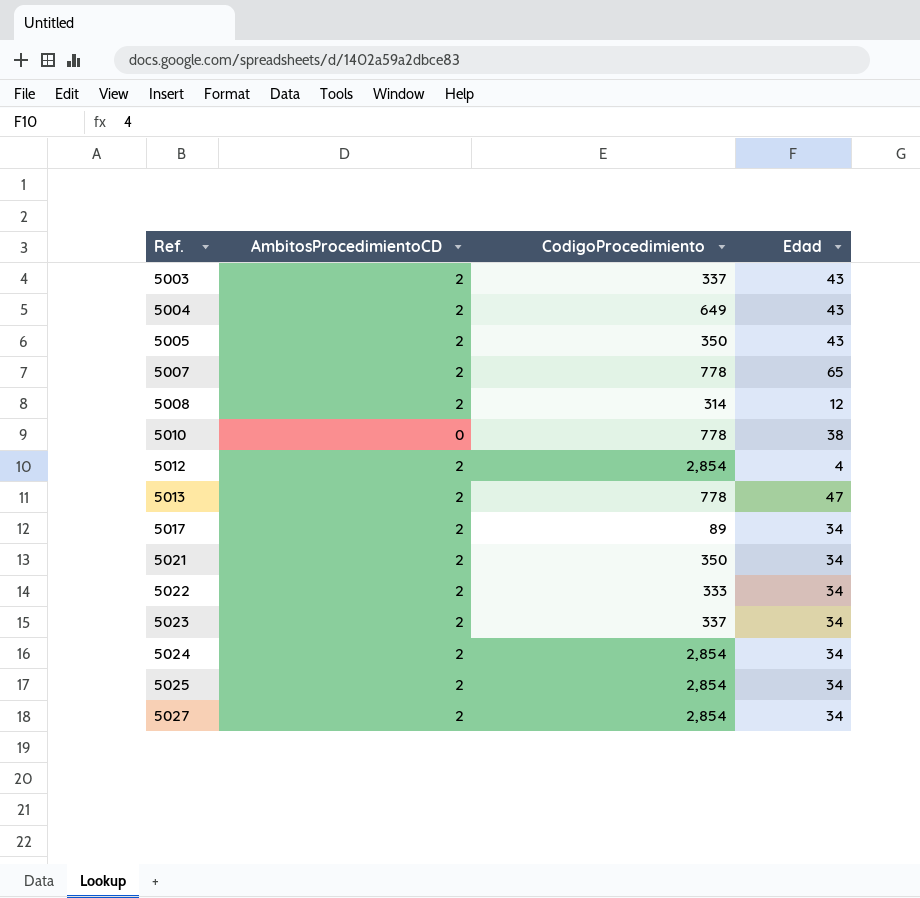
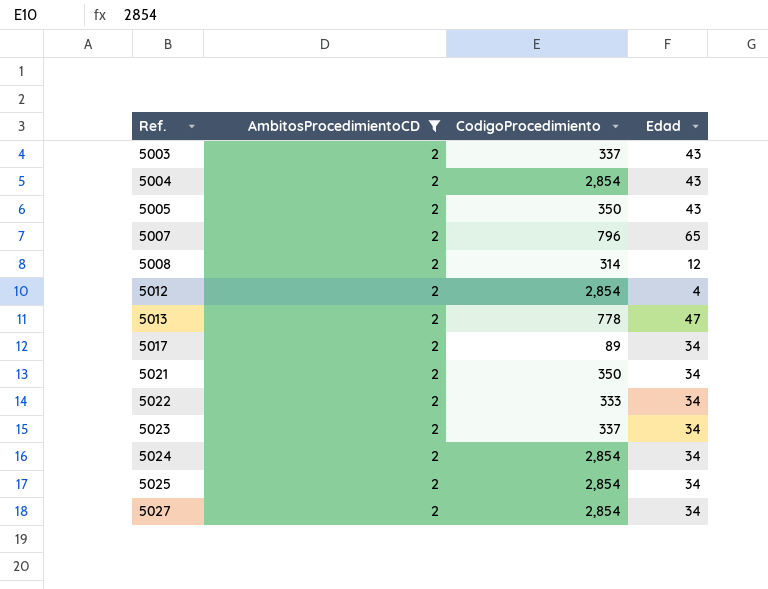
filter: none -> AmbitosProcedimientoCD = 2
5004 | CodigoProcedimiento: 649 -> 2,854
5007 | CodigoProcedimiento: 778 -> 796

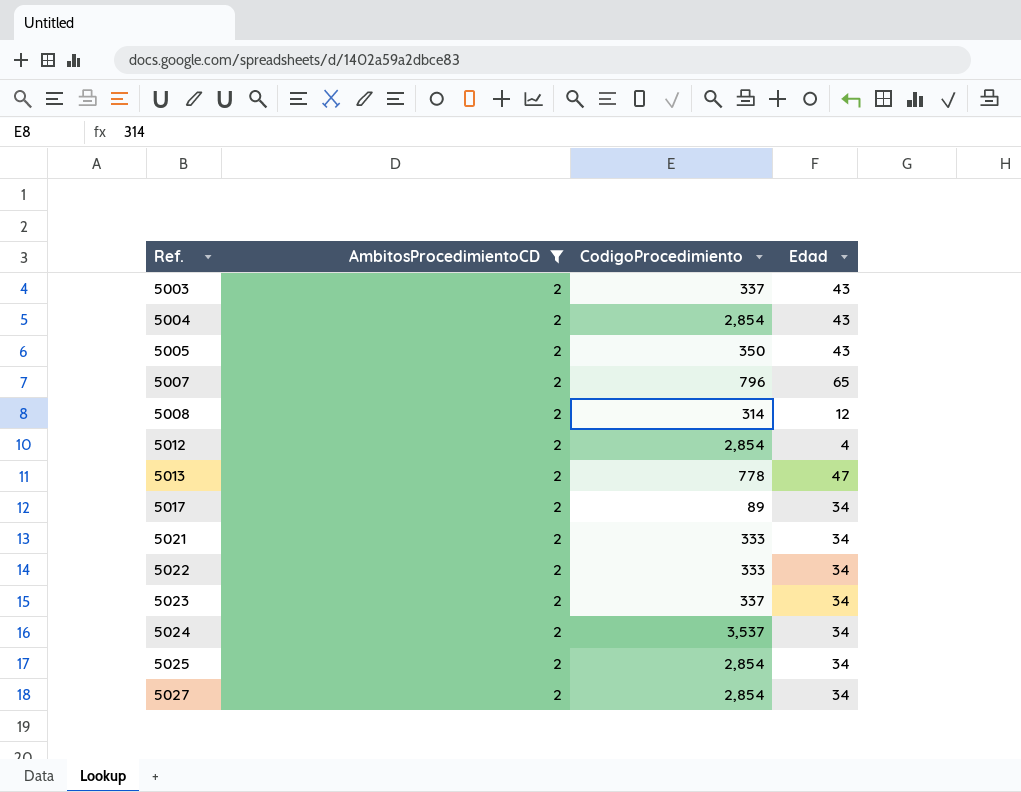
5021 | CodigoProcedimiento: 350 -> 333
5024 | CodigoProcedimiento: 2,854 -> 3,537

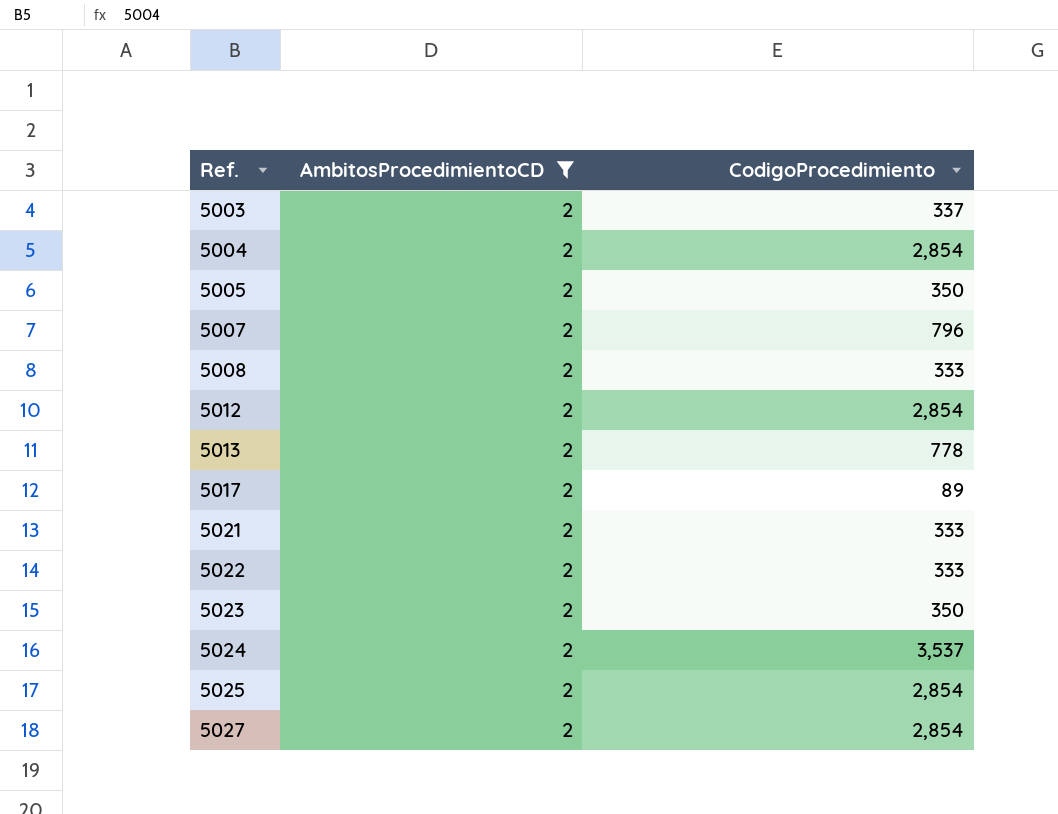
column Edad | position: 4 -> none
5008 | CodigoProcedimiento: 314 -> 333
5023 | CodigoProcedimiento: 337 -> 350

